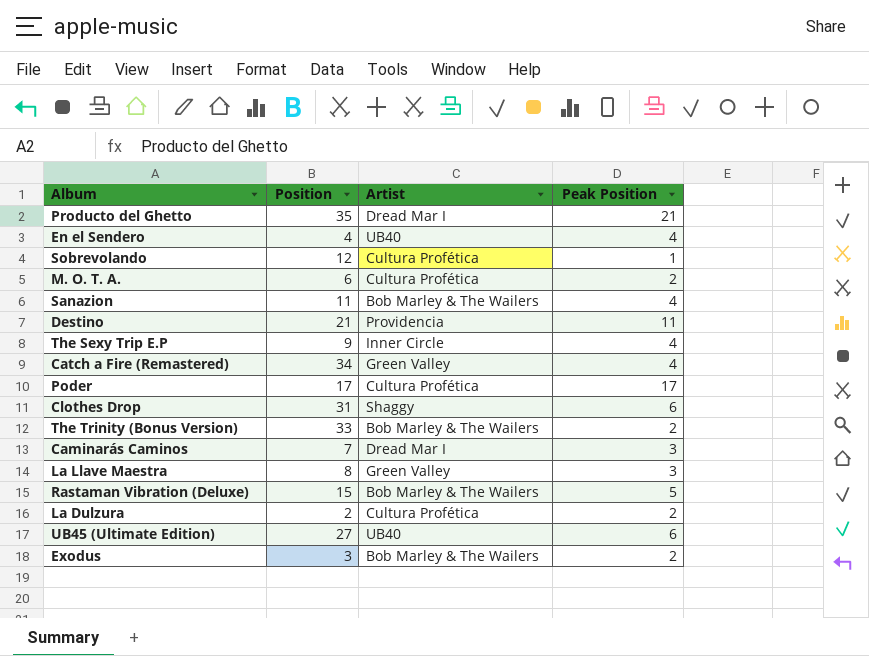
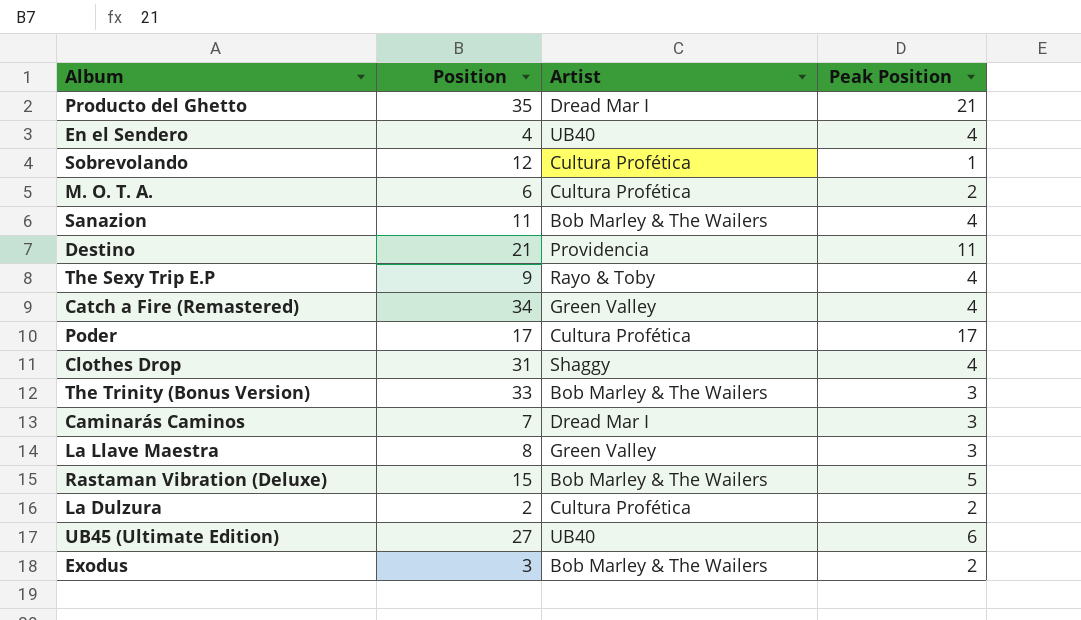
The Sexy Trip E.P | Artist: Inner Circle -> Rayo & Toby
Clothes Drop | Peak Position: 6 -> 4
The Trinity (Bonus Version) | Peak Position: 2 -> 3

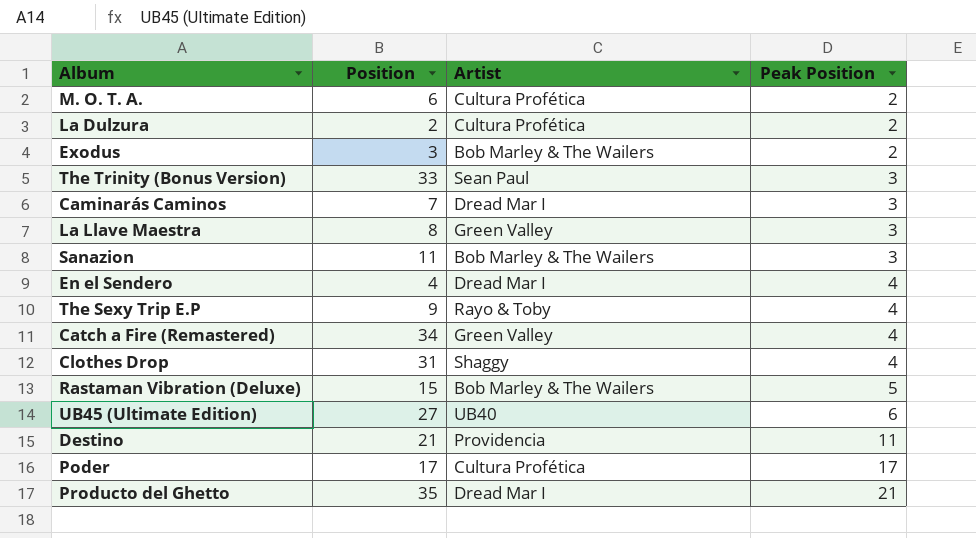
row order: none -> Peak Position ascending
row Sobrevolando: 12 | Cultura Profética | 1 -> none
The Trinity (Bonus Version) | Artist: Bob Marley & The Wailers -> Sean Paul
Sanazion | Peak Position: 4 -> 3
En el Sendero | Artist: UB40 -> Dread Mar I

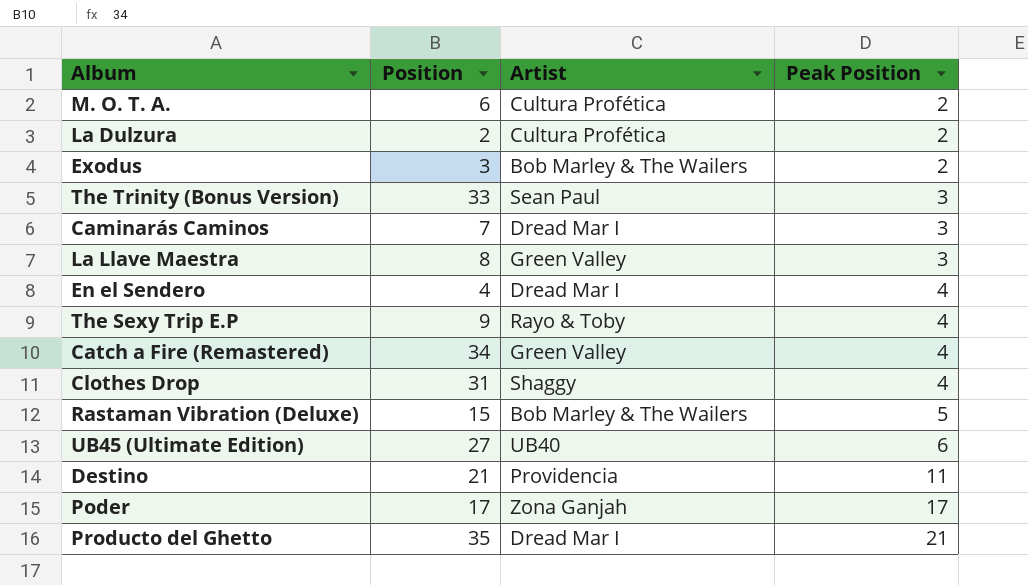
row Sanazion: 11 | Bob Marley & The Wailers | 3 -> none
Poder | Artist: Cultura Profética -> Zona Ganjah

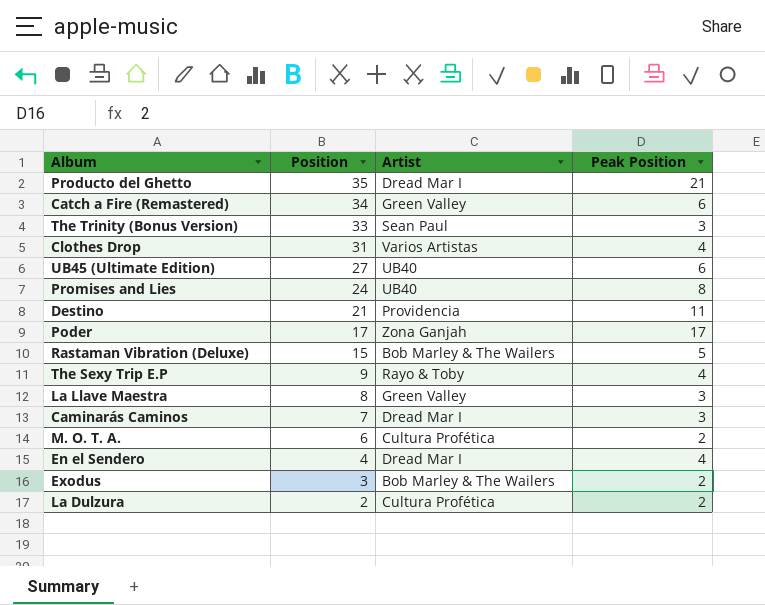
row order: Peak Position ascending -> Position descending
Catch a Fire (Remastered) | Peak Position: 4 -> 6
Clothes Drop | Artist: Shaggy -> Varios Artistas
row Promises and Lies: none -> 24 | UB40 | 8

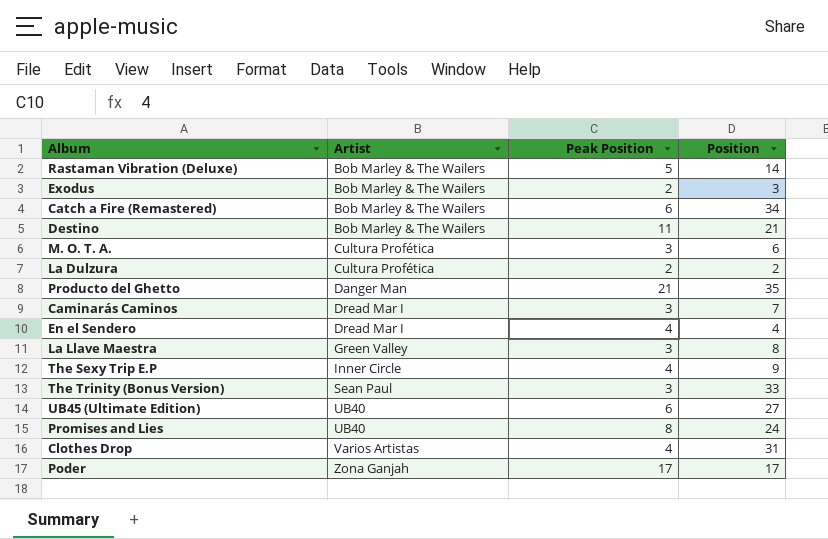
row order: Position descending -> Artist ascending
column Position | position: 2 -> 4
Rastaman Vibration (Deluxe) | Position: 15 -> 14
Catch a Fire (Remastered) | Artist: Green Valley -> Bob Marley & The Wailers
Destino | Artist: Providencia -> Bob Marley & The Wailers
M. O. T. A. | Peak Position: 2 -> 3
Producto del Ghetto | Artist: Dread Mar I -> Danger Man
The Sexy Trip E.P | Artist: Rayo & Toby -> Inner Circle

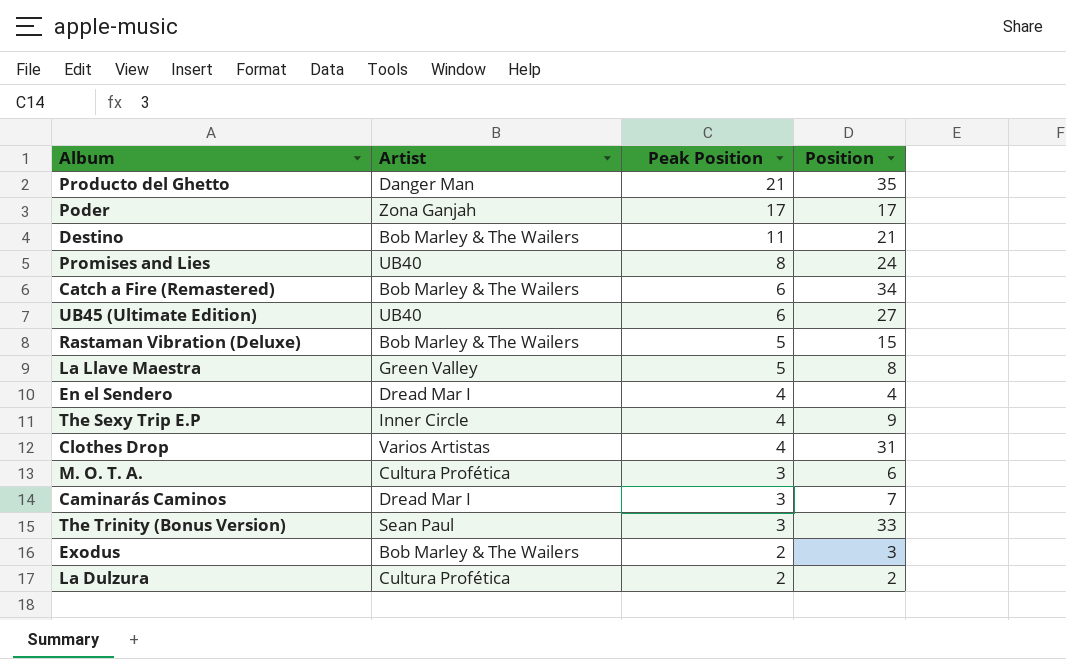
row order: Artist ascending -> Peak Position descending
Rastaman Vibration (Deluxe) | Position: 14 -> 15
La Llave Maestra | Peak Position: 3 -> 5

